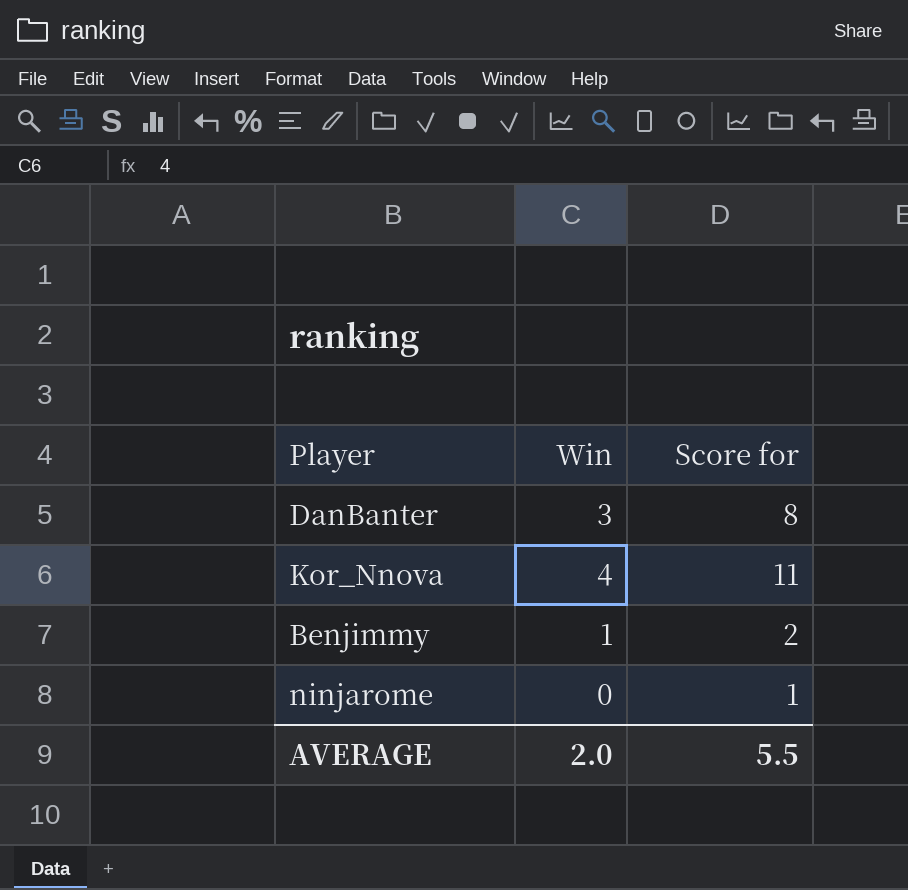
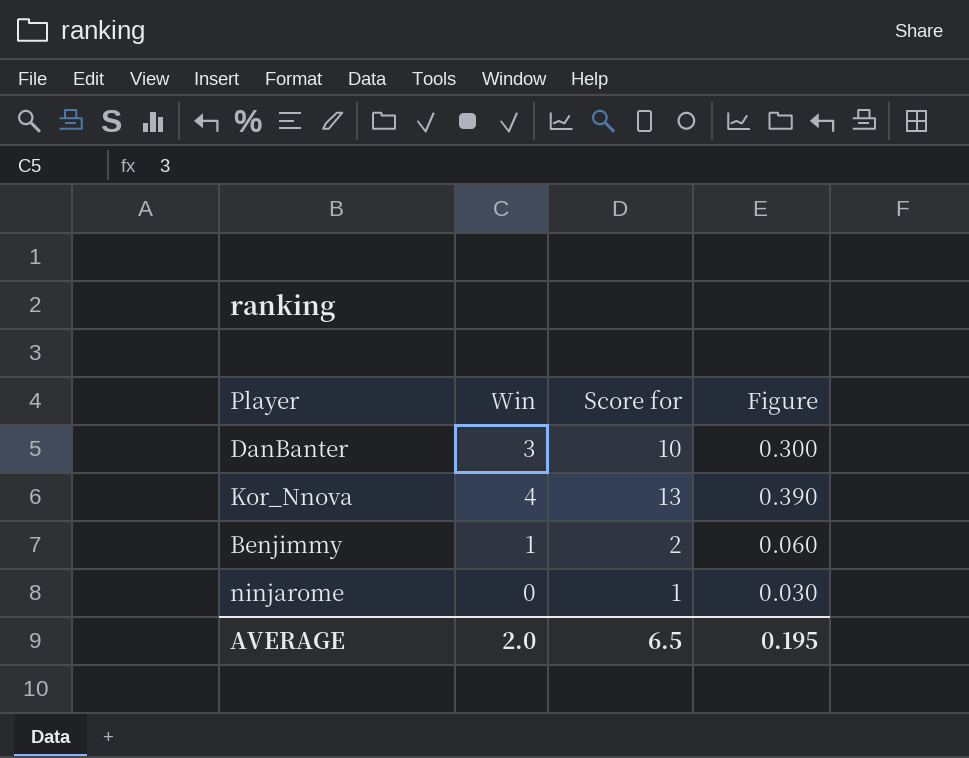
column Figure | formula: none -> [Score for] * 0.03
DanBanter | Score for: 8 -> 10
Kor_Nnova | Score for: 11 -> 13
AVERAGE | Score for: 5.5 -> 6.5

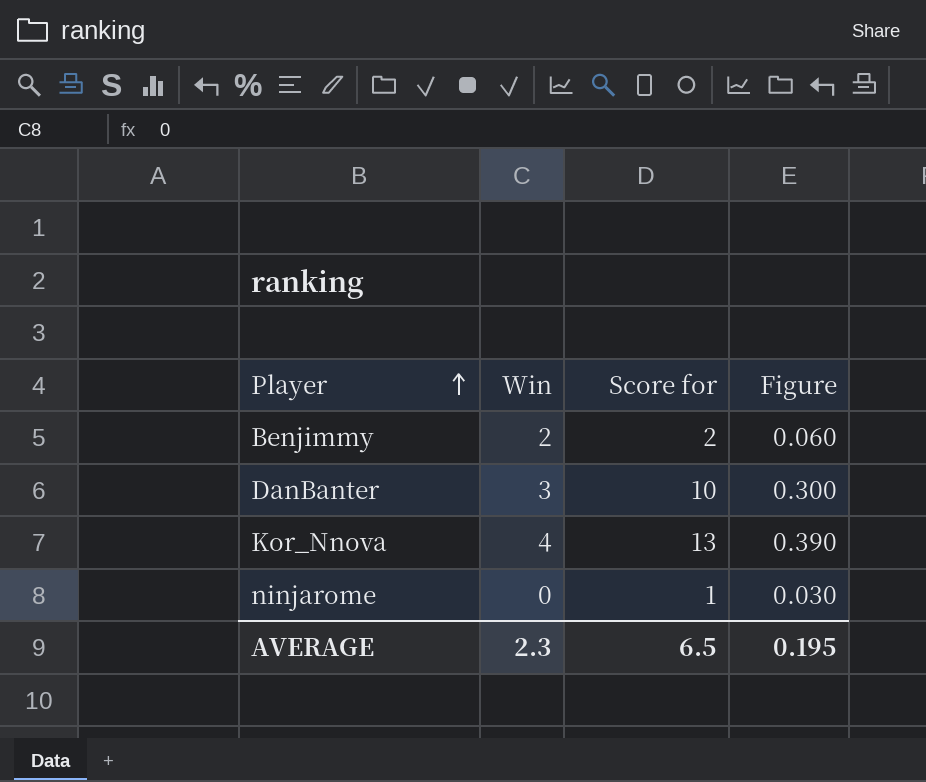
row order: none -> Player ascending
Benjimmy | Win: 1 -> 2
AVERAGE | Win: 2.0 -> 2.3

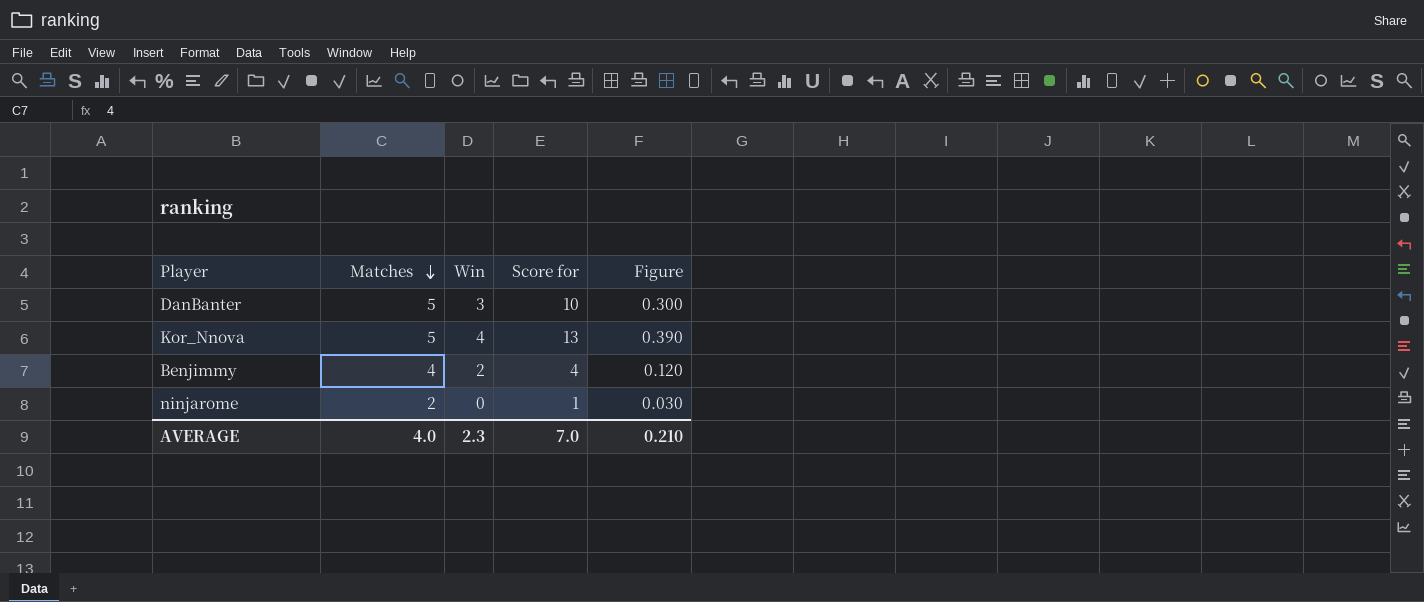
row order: Player ascending -> Matches descending
column Matches | position: none -> 2
Benjimmy | Score for: 2 -> 4
Benjimmy | Figure: 0.060 -> 0.120
AVERAGE | Score for: 6.5 -> 7.0
AVERAGE | Figure: 0.195 -> 0.210

